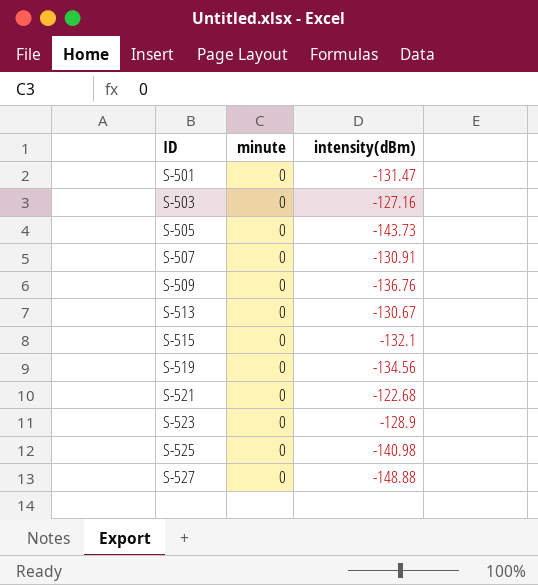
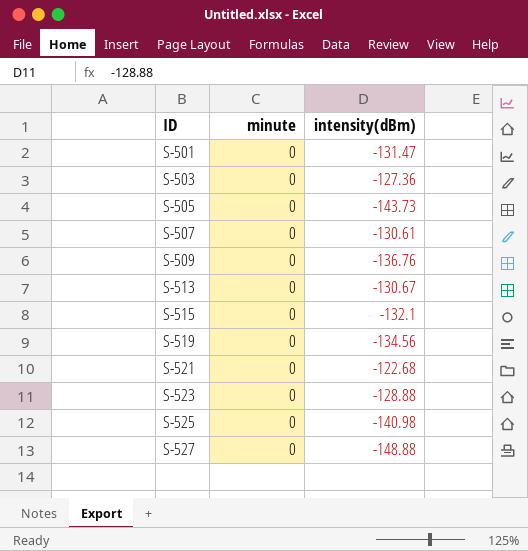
S-503 | intensity(dBm): -127.16 -> -127.36
S-507 | intensity(dBm): -130.91 -> -130.61
S-523 | intensity(dBm): -128.9 -> -128.88

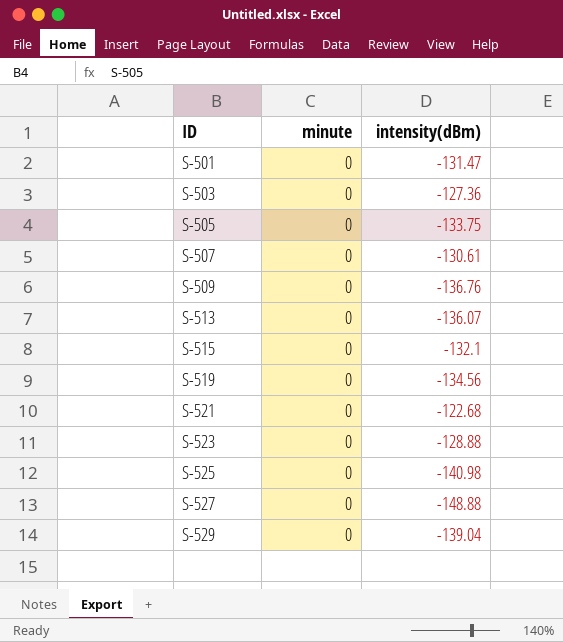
S-505 | intensity(dBm): -143.73 -> -133.75
S-513 | intensity(dBm): -130.67 -> -136.07
row S-529: none -> 0 | -139.04

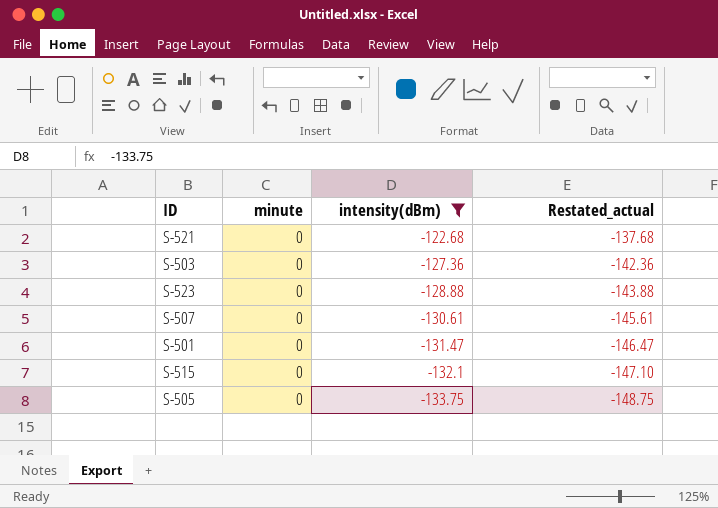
filter: none -> intensity(dBm) >= -133.75
row order: ID ascending -> intensity(dBm) descending
column Restated_actual | formula: none -> [intensity(dBm)] - 15

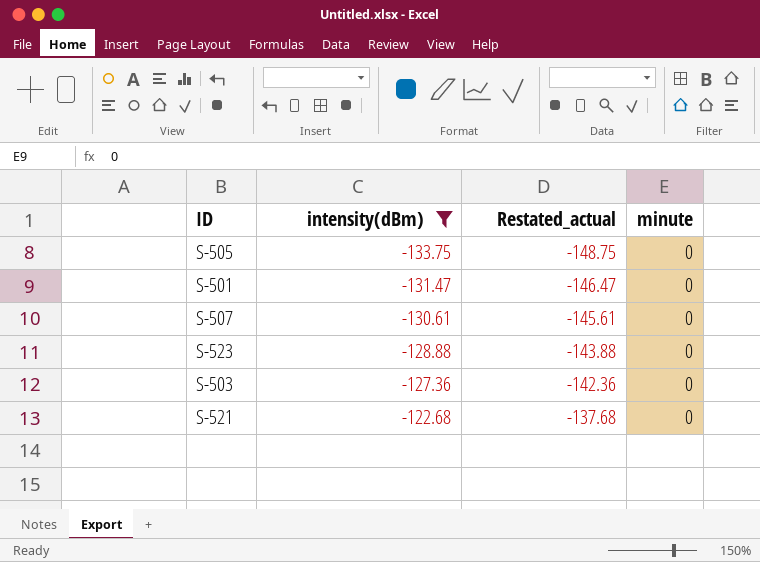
row order: intensity(dBm) descending -> intensity(dBm) ascending
column minute | position: 2 -> 4
row S-515: 0 | -132.1 | -147.10 -> none

